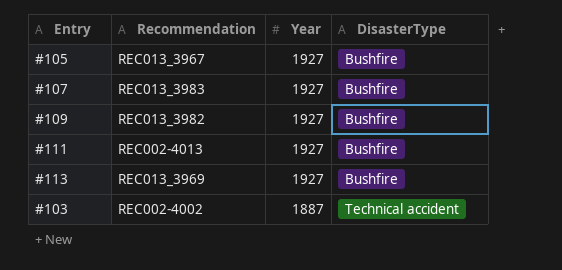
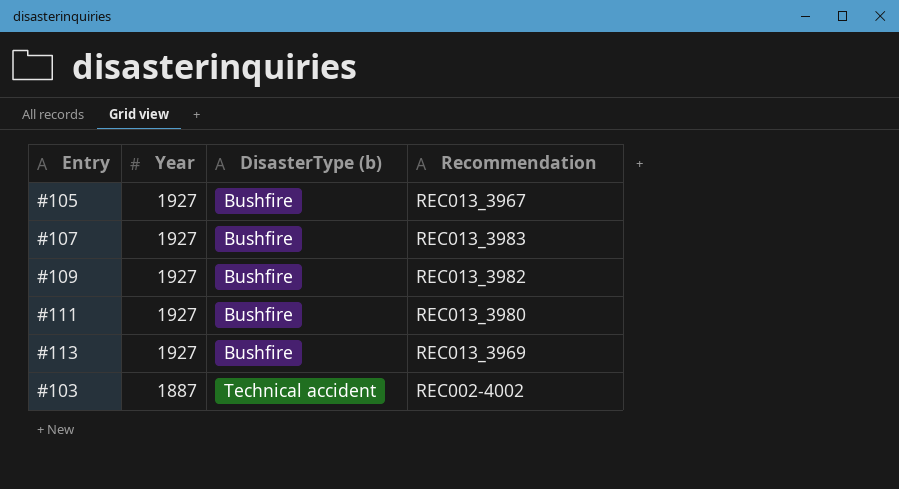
column name: DisasterType -> DisasterType (b)
column Recommendation | position: 2 -> 4
#111 | Recommendation: REC002-4013 -> REC013_3980

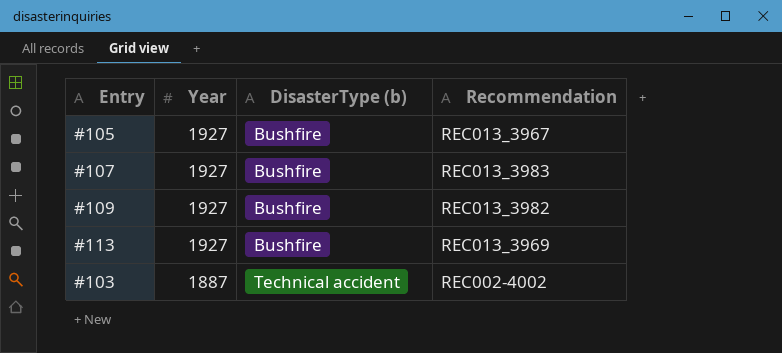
row #111: 1927 | Bushfire | REC013_3980 -> none

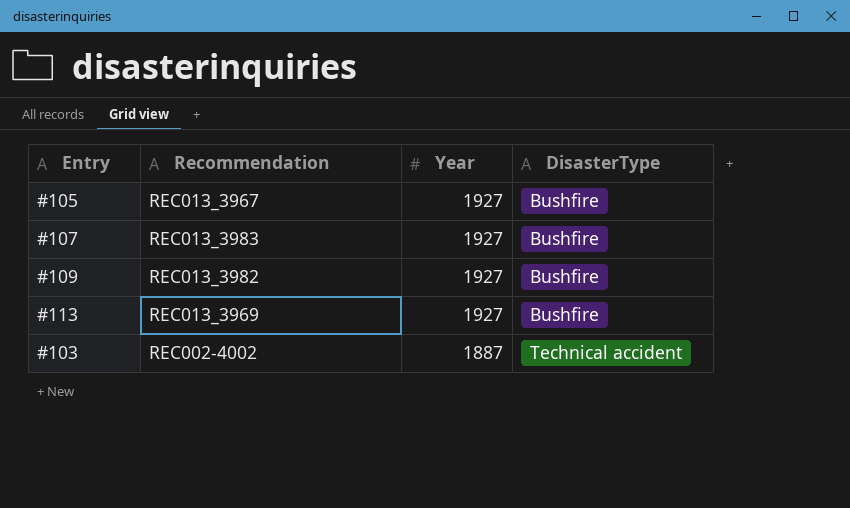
column Recommendation | position: 4 -> 2
column name: DisasterType (b) -> DisasterType

